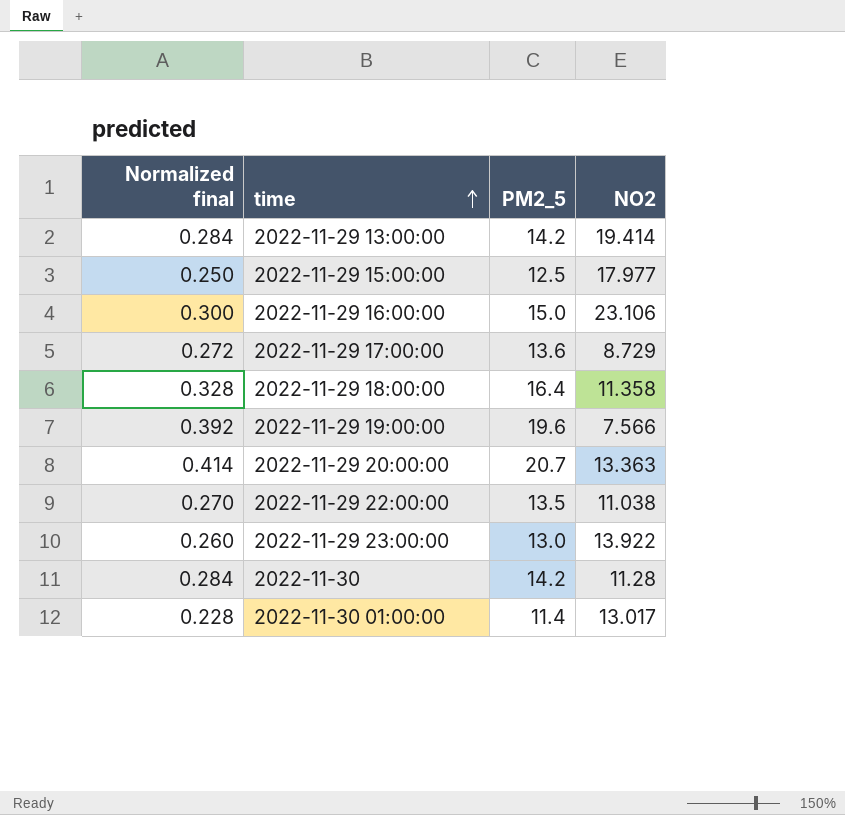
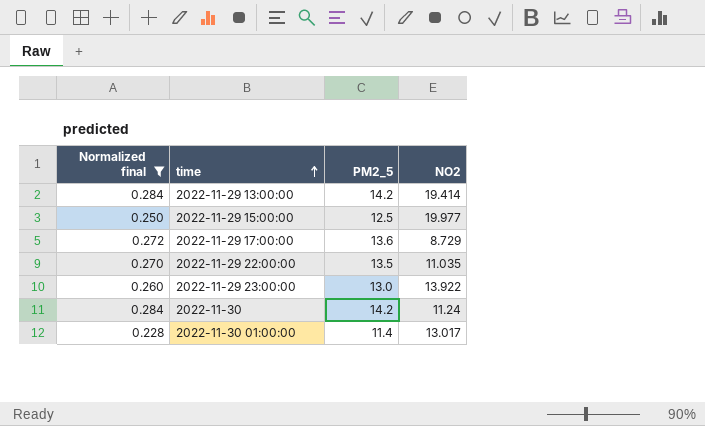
filter: none -> Normalized final <= 0.284
2022-11-29 15:00:00 | NO2: 17.977 -> 19.977
2022-11-29 22:00:00 | NO2: 11.038 -> 11.035
2022-11-30 | NO2: 11.28 -> 11.24

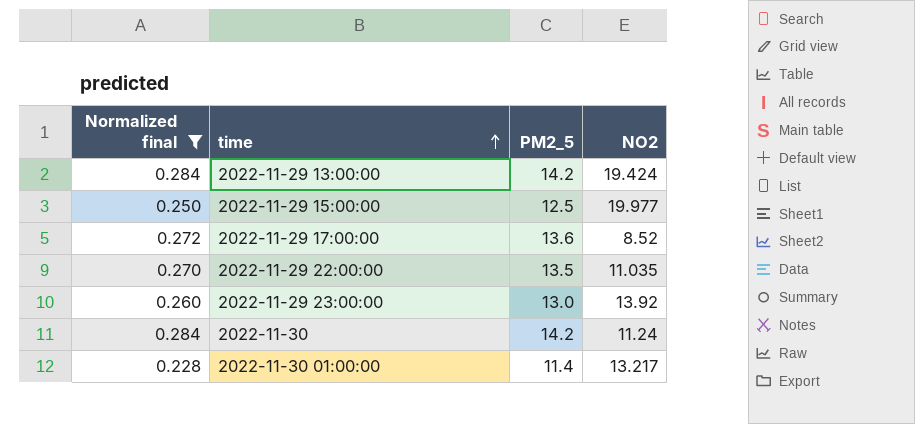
2022-11-29 13:00:00 | NO2: 19.414 -> 19.424
2022-11-29 17:00:00 | NO2: 8.729 -> 8.52
2022-11-29 23:00:00 | NO2: 13.922 -> 13.92
2022-11-30 01:00:00 | NO2: 13.017 -> 13.217

